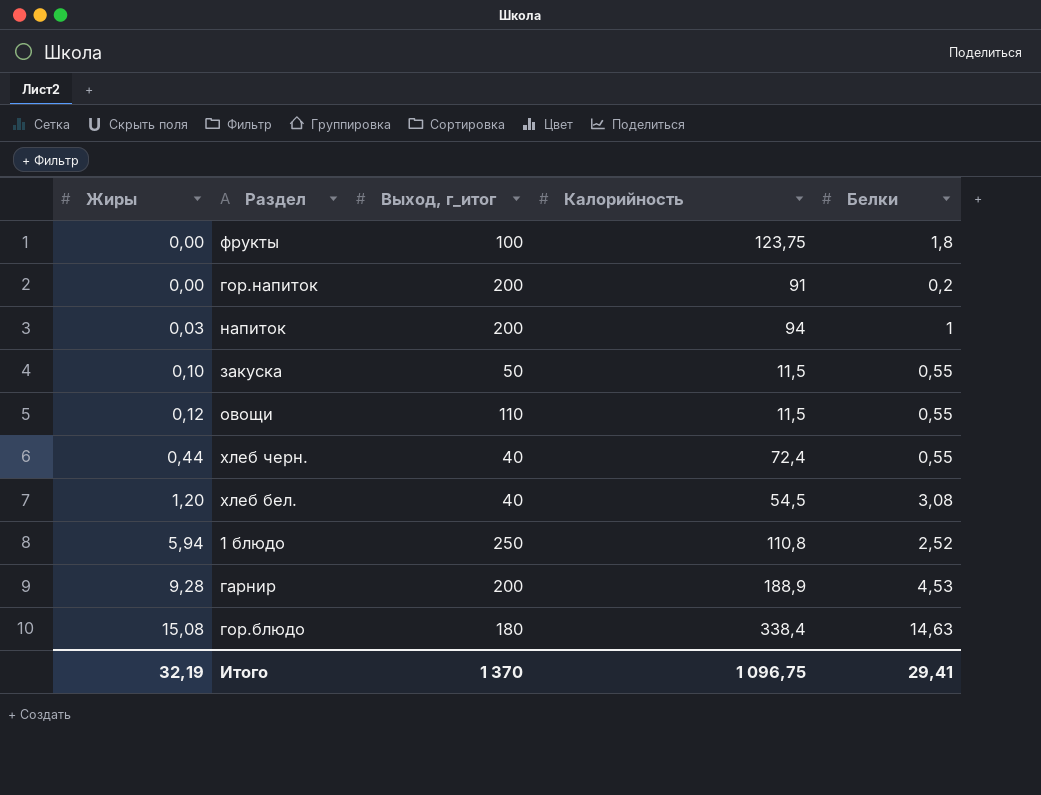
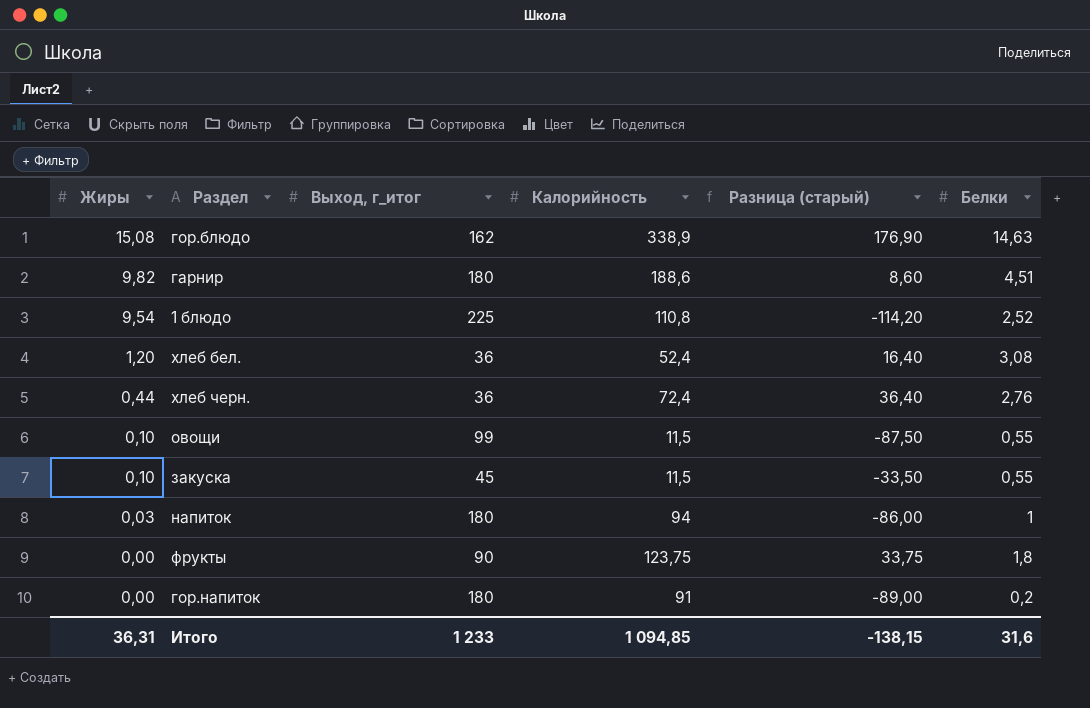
row order: Жиры ascending -> Жиры descending
column Разница (старый) | formula: none -> [Калорийность] - [Выход, г_итог]
гор.блюдо | Выход, г_итог: 180 -> 162
гор.блюдо | Калорийность: 338,4 -> 338,9
гарнир | Жиры: 9,28 -> 9,82
гарнир | Выход, г_итог: 200 -> 180
гарнир | Калорийность: 188,9 -> 188,6
гарнир | Белки: 4,53 -> 4,51
1 блюдо | Жиры: 5,94 -> 9,54
1 блюдо | Выход, г_итог: 250 -> 225
хлеб бел. | Выход, г_итог: 40 -> 36
хлеб бел. | Калорийность: 54,5 -> 52,4
хлеб черн. | Выход, г_итог: 40 -> 36
хлеб черн. | Белки: 0,55 -> 2,76
овощи | Жиры: 0,12 -> 0,10
овощи | Выход, г_итог: 110 -> 99
закуска | Выход, г_итог: 50 -> 45
напиток | Выход, г_итог: 200 -> 180
фрукты | Выход, г_итог: 100 -> 90
гор.напиток | Выход, г_итог: 200 -> 180
Итого | Жиры: 32,19 -> 36,31
Итого | Выход, г_итог: 1 370 -> 1 233
Итого | Калорийность: 1 096,75 -> 1 094,85
Итого | Белки: 29,41 -> 31,6

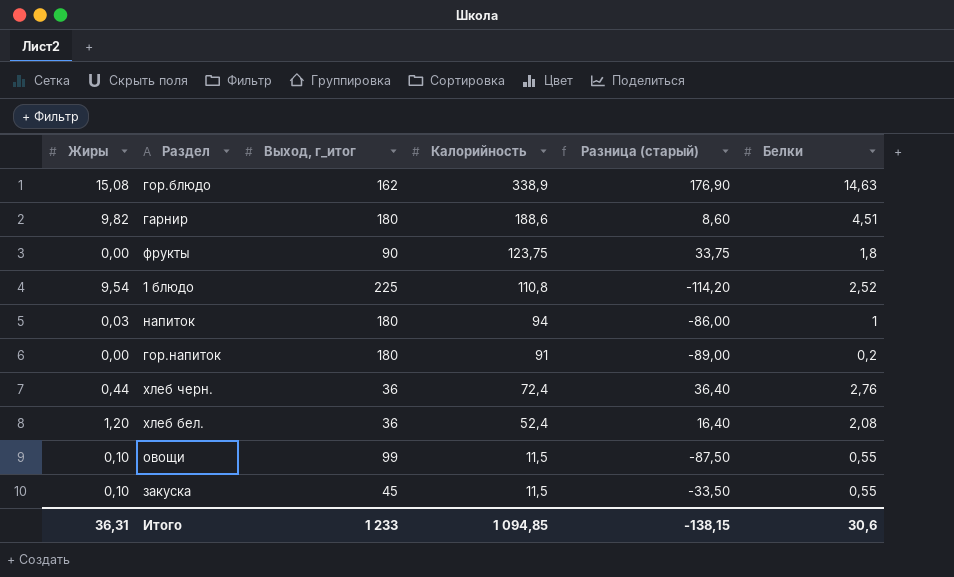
row order: Жиры descending -> Калорийность descending
хлеб бел. | Белки: 3,08 -> 2,08
Итого | Белки: 31,6 -> 30,6

